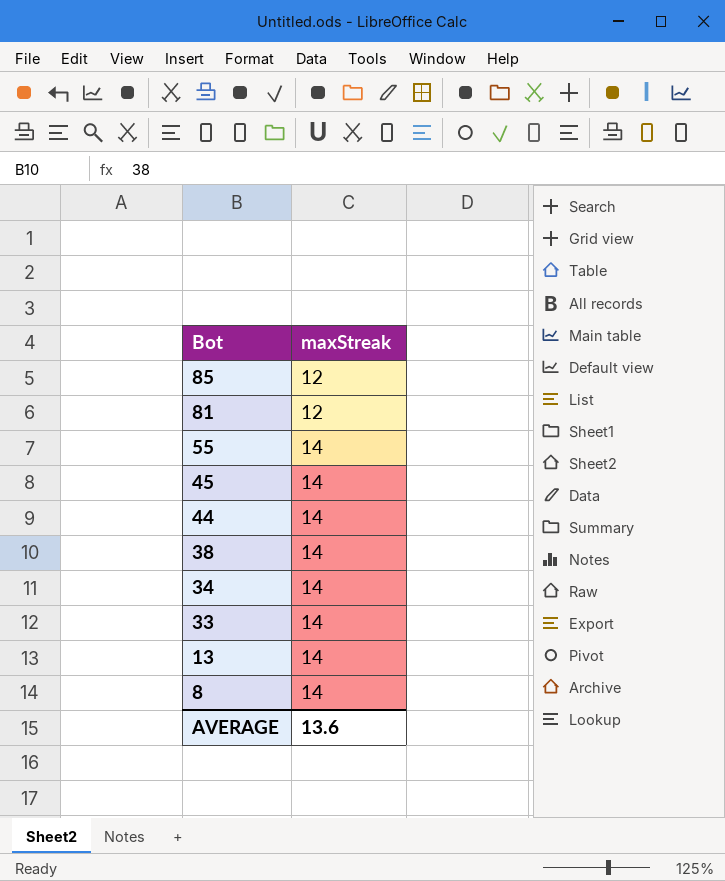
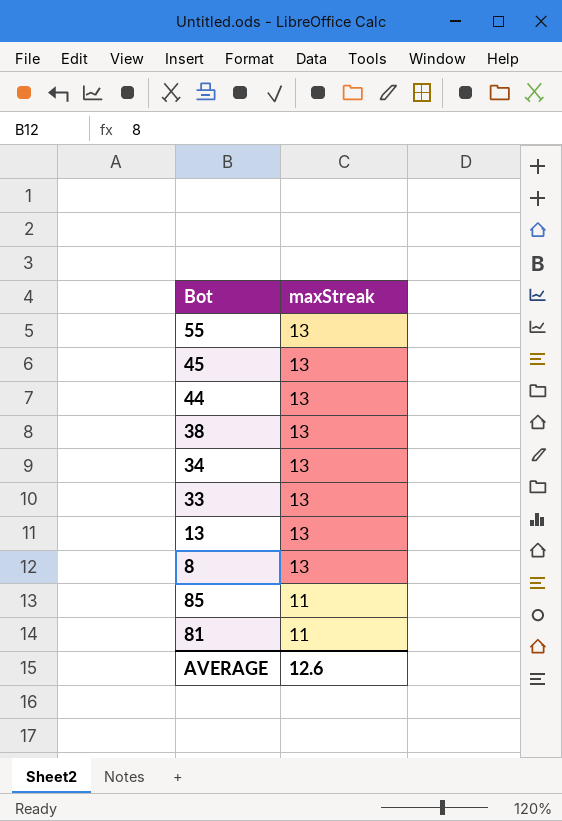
row order: Bot descending -> maxStreak descending
55 | maxStreak: 14 -> 13
45 | maxStreak: 14 -> 13
44 | maxStreak: 14 -> 13
38 | maxStreak: 14 -> 13
34 | maxStreak: 14 -> 13
33 | maxStreak: 14 -> 13
13 | maxStreak: 14 -> 13
8 | maxStreak: 14 -> 13
85 | maxStreak: 12 -> 11
81 | maxStreak: 12 -> 11
AVERAGE | maxStreak: 13.6 -> 12.6

